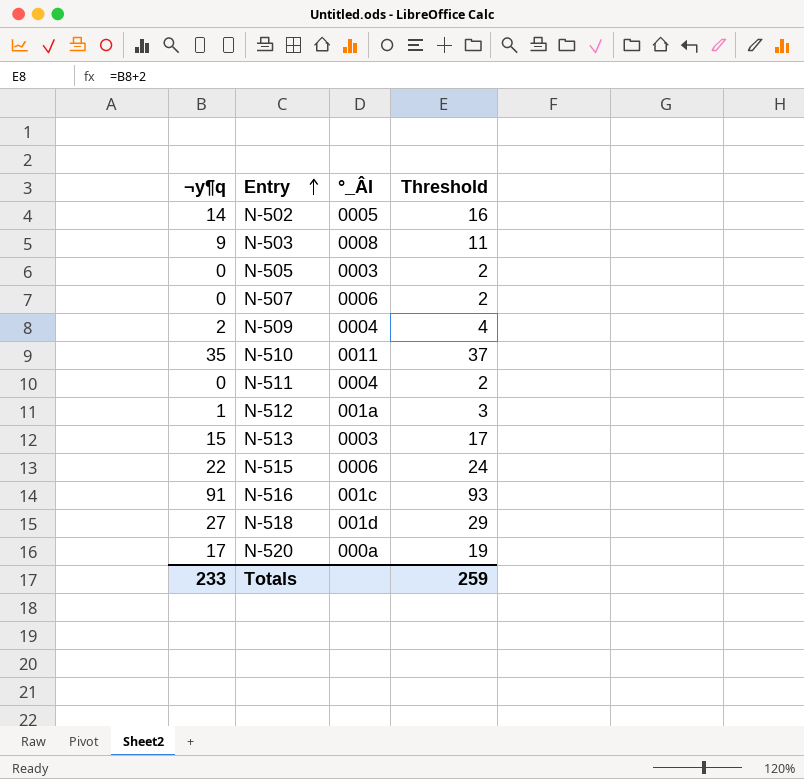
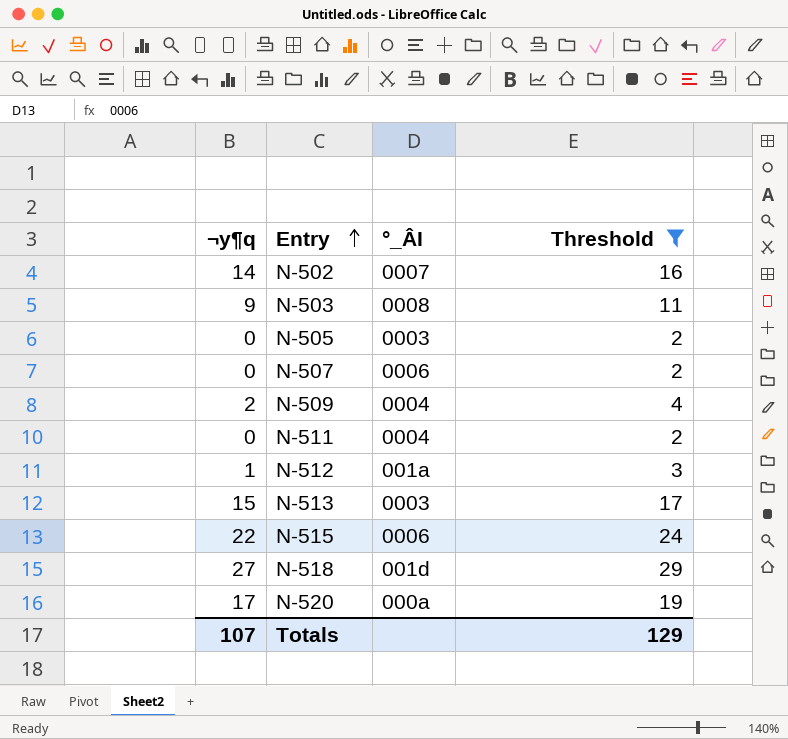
filter: none -> Threshold <= 29
N-502 | °_ÂI: 0005 -> 0007
Totals | ¬y¶q: 233 -> 107
Totals | Threshold: 259 -> 129

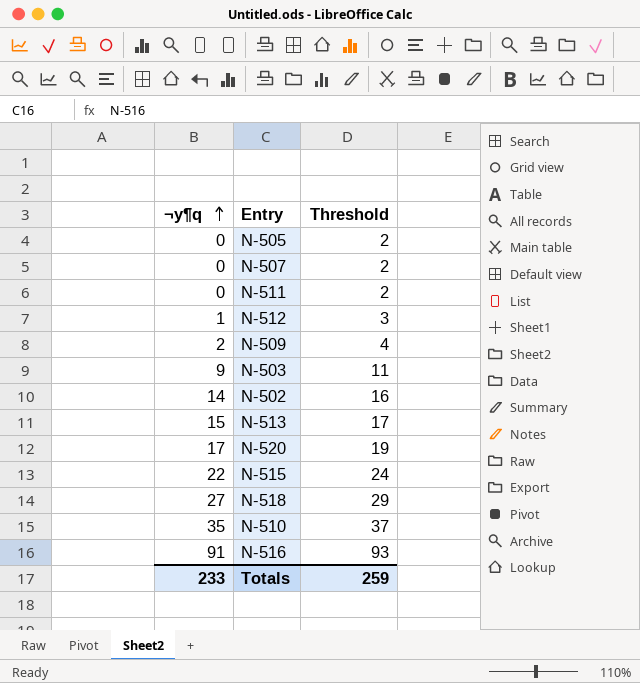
filter: Threshold <= 29 -> none
row order: Entry ascending -> ¬y¶q ascending
column °_ÂI | position: 3 -> none
Totals | ¬y¶q: 107 -> 233
Totals | Threshold: 129 -> 259

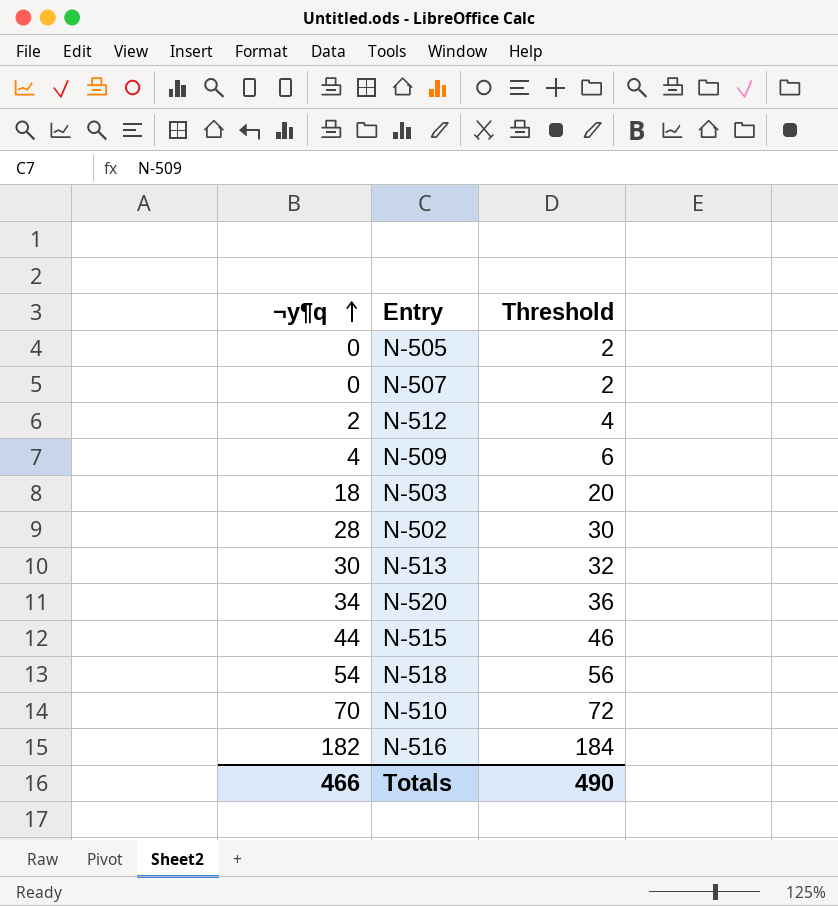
row N-511: 0 | 2 -> none
N-512 | ¬y¶q: 1 -> 2
N-512 | Threshold: 3 -> 4
N-509 | ¬y¶q: 2 -> 4
N-509 | Threshold: 4 -> 6
N-503 | ¬y¶q: 9 -> 18
N-503 | Threshold: 11 -> 20
N-502 | ¬y¶q: 14 -> 28
N-502 | Threshold: 16 -> 30
N-513 | ¬y¶q: 15 -> 30
N-513 | Threshold: 17 -> 32
N-520 | ¬y¶q: 17 -> 34
N-520 | Threshold: 19 -> 36
N-515 | ¬y¶q: 22 -> 44
N-515 | Threshold: 24 -> 46
N-518 | ¬y¶q: 27 -> 54
N-518 | Threshold: 29 -> 56
N-510 | ¬y¶q: 35 -> 70
N-510 | Threshold: 37 -> 72
N-516 | ¬y¶q: 91 -> 182
N-516 | Threshold: 93 -> 184
Totals | ¬y¶q: 233 -> 466
Totals | Threshold: 259 -> 490

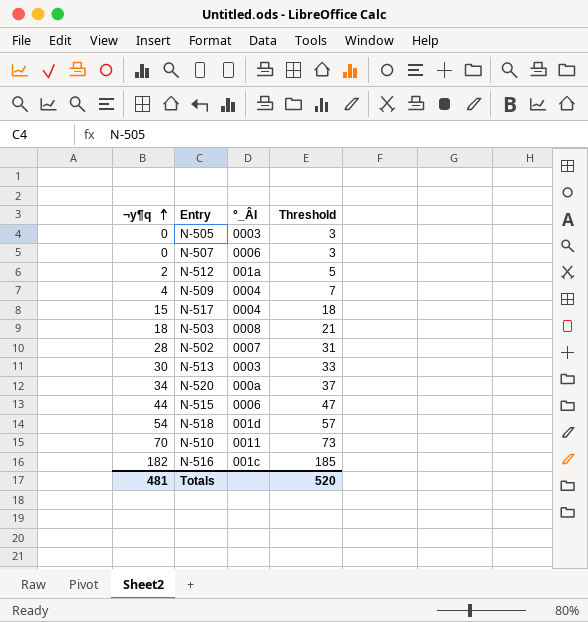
column °_ÂI | position: none -> 3
column Threshold | formula: [¬y¶q] + 2 -> [¬y¶q] + 3
row N-517: none -> 15 | 0004 | 18
Totals | ¬y¶q: 466 -> 481
Totals | Threshold: 490 -> 520

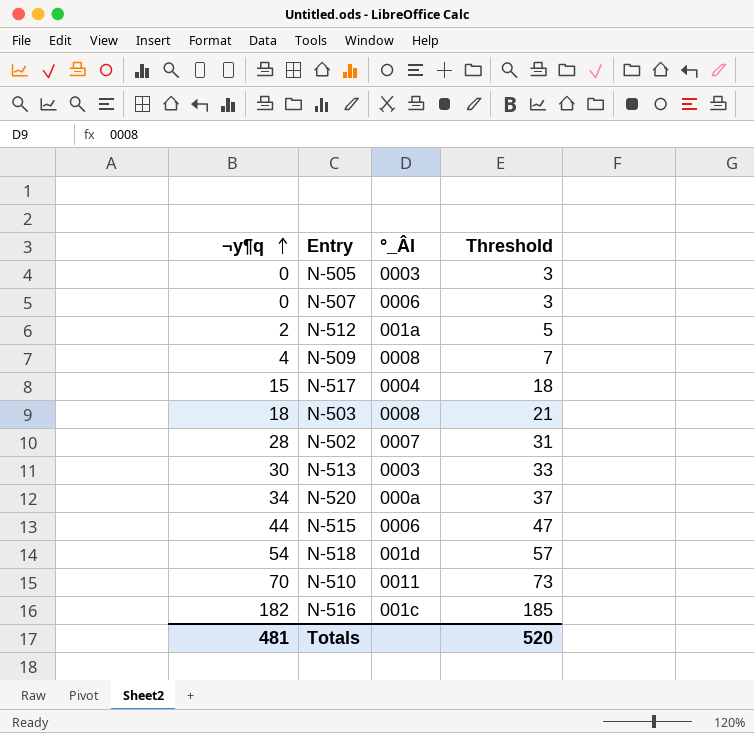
N-509 | °_ÂI: 0004 -> 0008

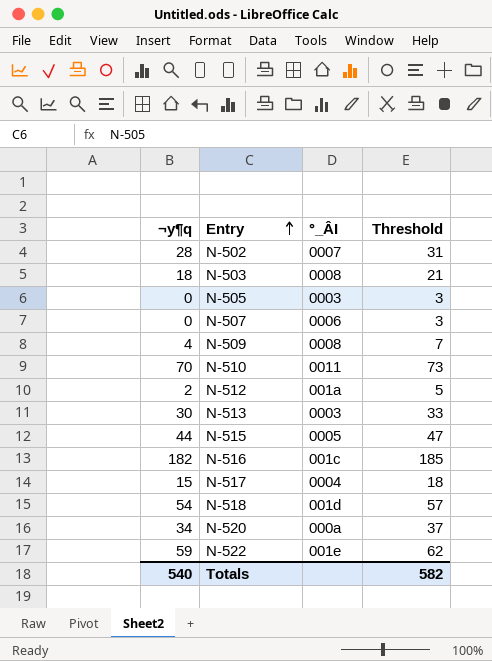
row order: ¬y¶q ascending -> Entry ascending
N-515 | °_ÂI: 0006 -> 0005
row N-522: none -> 59 | 001e | 62
Totals | ¬y¶q: 481 -> 540
Totals | Threshold: 520 -> 582

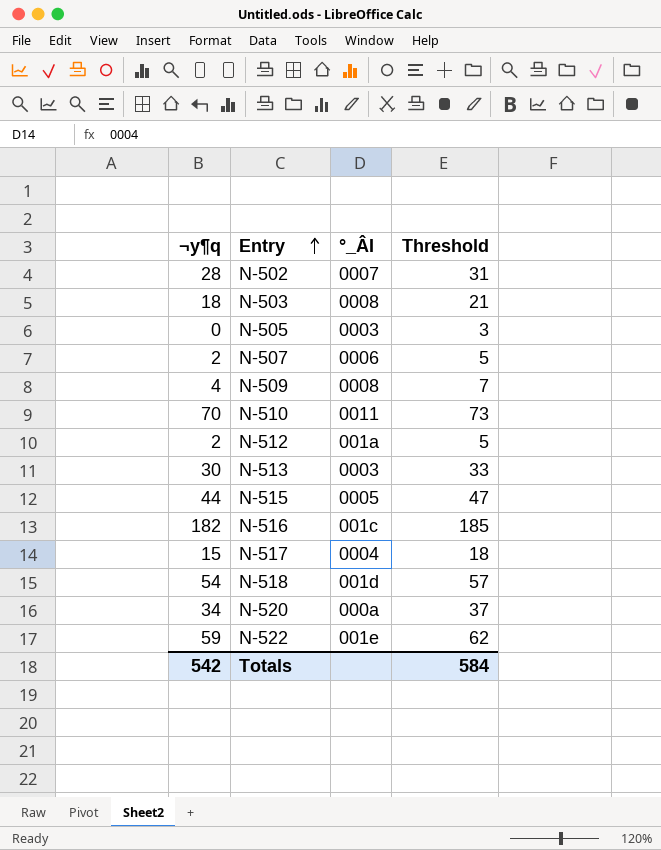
N-507 | ¬y¶q: 0 -> 2
N-507 | Threshold: 3 -> 5
Totals | ¬y¶q: 540 -> 542
Totals | Threshold: 582 -> 584

